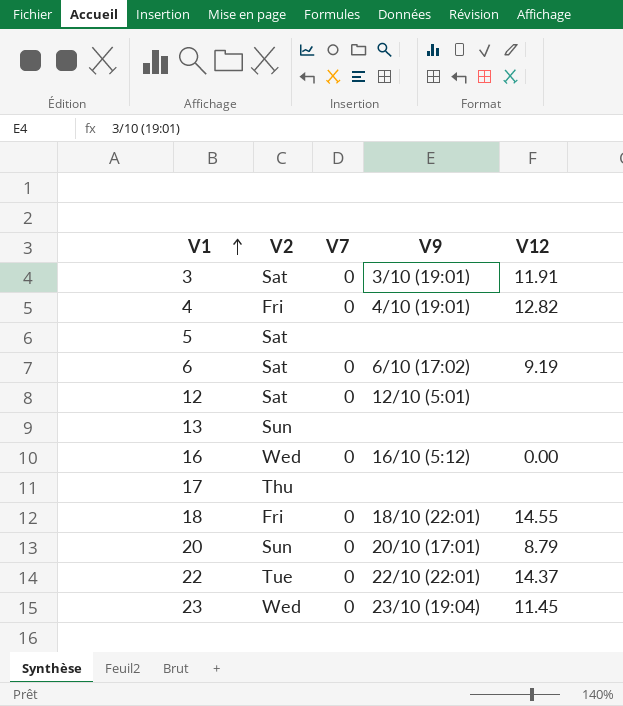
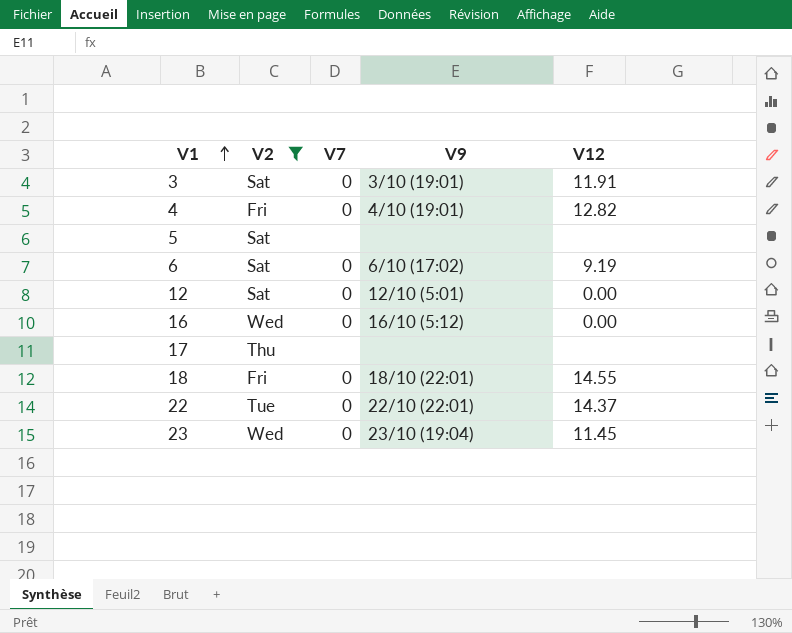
filter: none -> V2 != Sun
12 | V12: none -> 0.00

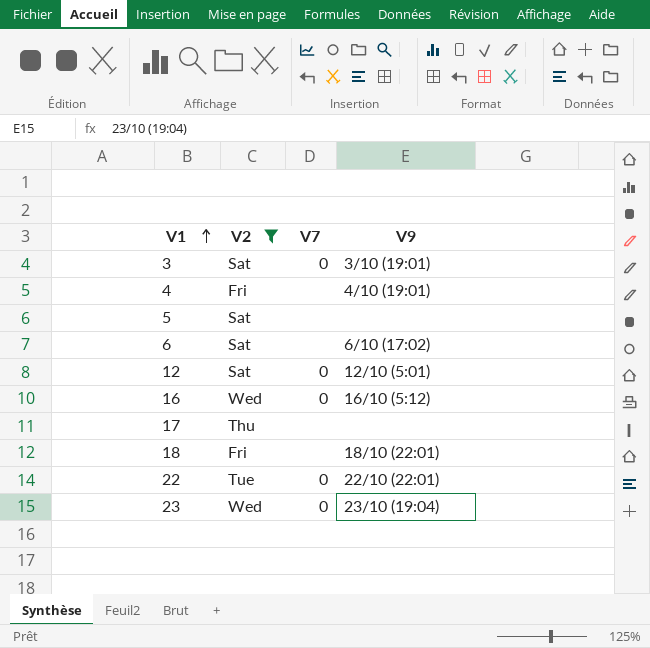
column V12 | position: 5 -> none
4 | V7: 0 -> none
6 | V7: 0 -> none
18 | V7: 0 -> none

